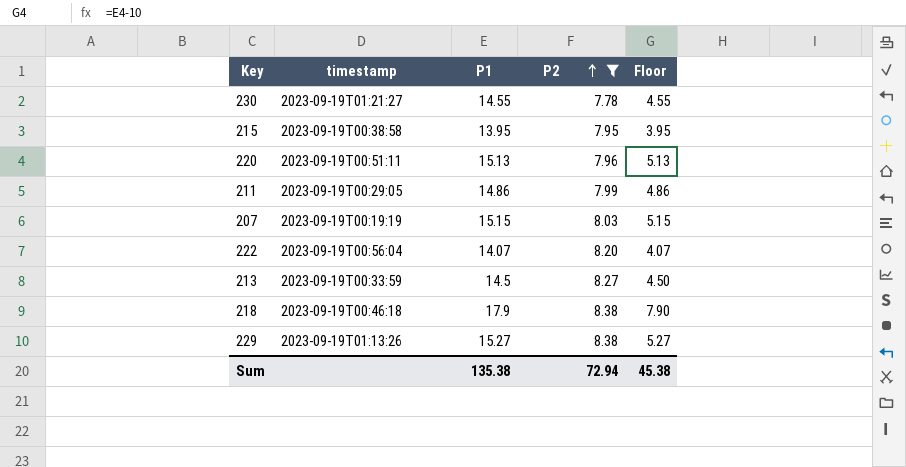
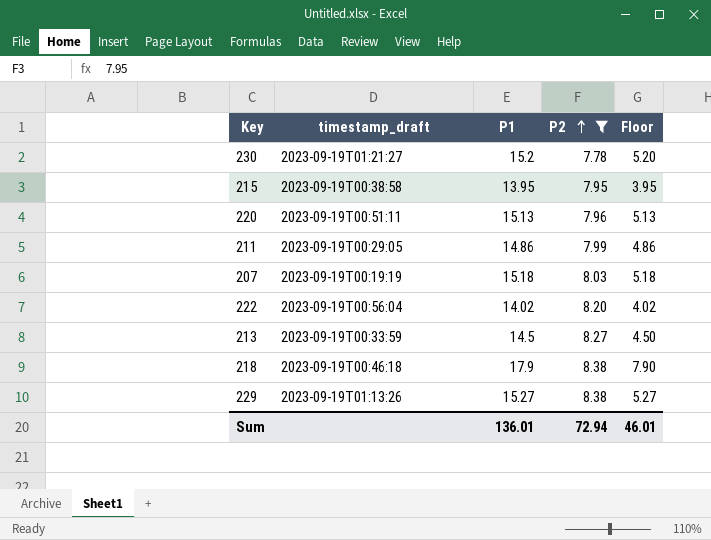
column name: timestamp -> timestamp_draft
230 | P1: 14.55 -> 15.2
230 | Floor: 4.55 -> 5.20
207 | P1: 15.15 -> 15.18
207 | Floor: 5.15 -> 5.18
222 | P1: 14.07 -> 14.02
222 | Floor: 4.07 -> 4.02
Sum | P1: 135.38 -> 136.01
Sum | Floor: 45.38 -> 46.01

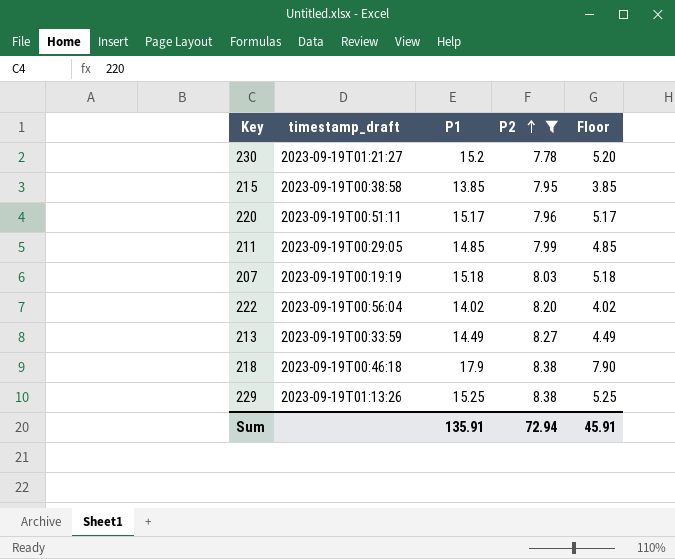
215 | P1: 13.95 -> 13.85
215 | Floor: 3.95 -> 3.85
220 | P1: 15.13 -> 15.17
220 | Floor: 5.13 -> 5.17
211 | P1: 14.86 -> 14.85
211 | Floor: 4.86 -> 4.85
213 | P1: 14.5 -> 14.49
213 | Floor: 4.50 -> 4.49
229 | P1: 15.27 -> 15.25
229 | Floor: 5.27 -> 5.25
Sum | P1: 136.01 -> 135.91
Sum | Floor: 46.01 -> 45.91

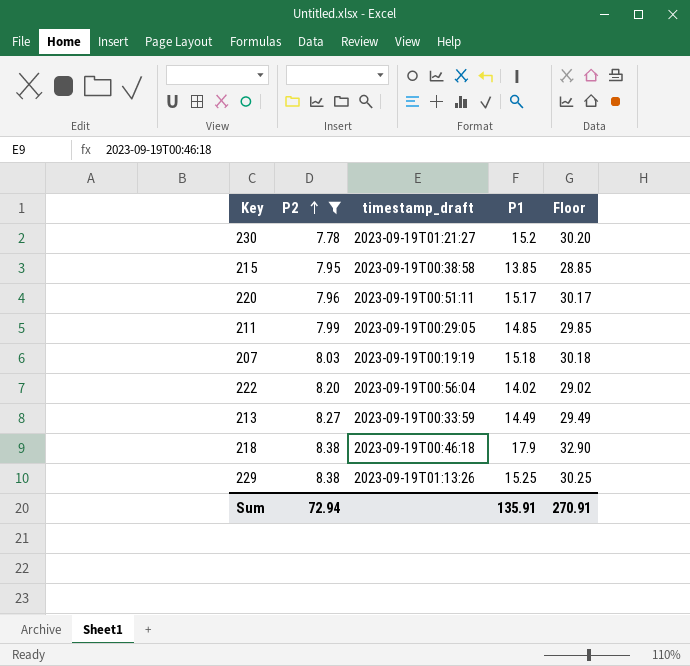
column P2 | position: 4 -> 2
column Floor | formula: [P1] - 10 -> [P1] + 15
Sum | Floor: 45.91 -> 270.91

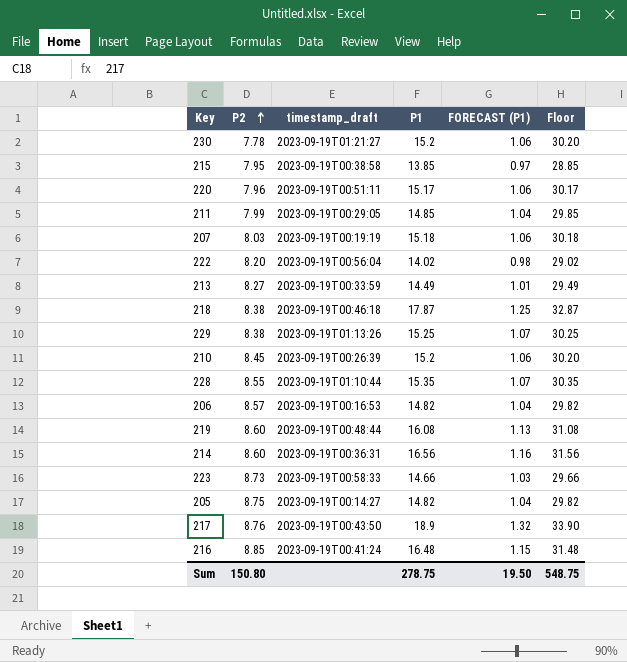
filter: P2 <= 8.38 -> none
column FORECAST (P1) | formula: none -> [P1] * 0.07
218 | P1: 17.9 -> 17.87
218 | Floor: 32.90 -> 32.87
Sum | P2: 72.94 -> 150.80
Sum | P1: 135.91 -> 278.75
Sum | Floor: 270.91 -> 548.75

